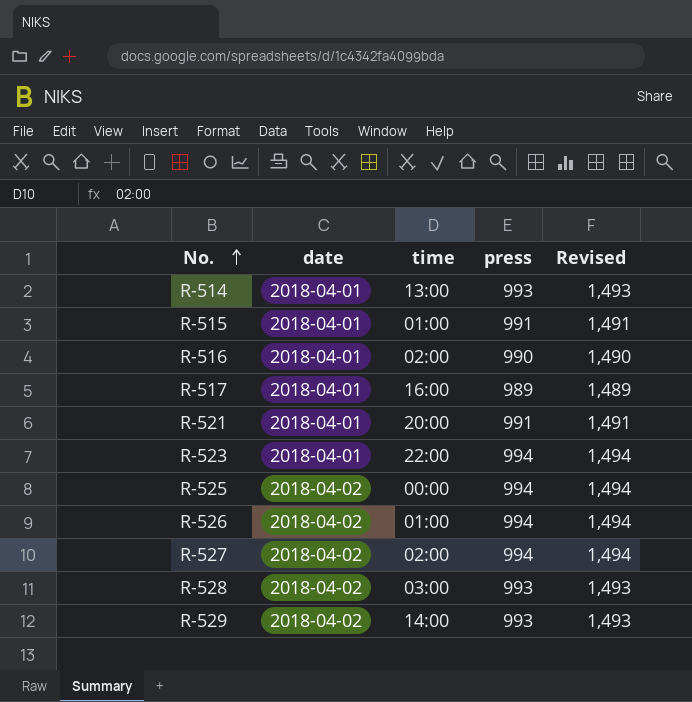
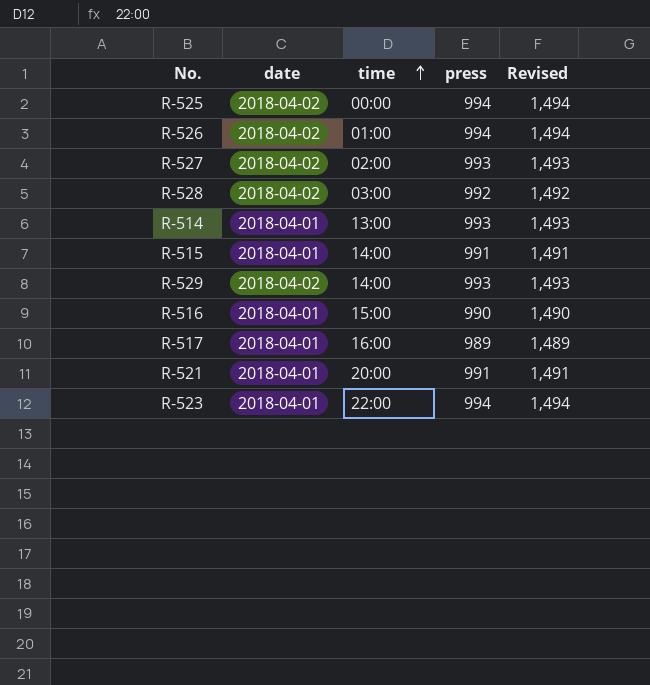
row order: No. ascending -> time ascending
R-527 | press: 994 -> 993
R-527 | Revised: 1,494 -> 1,493
R-528 | press: 993 -> 992
R-528 | Revised: 1,493 -> 1,492
R-515 | time: 01:00 -> 14:00
R-516 | time: 02:00 -> 15:00

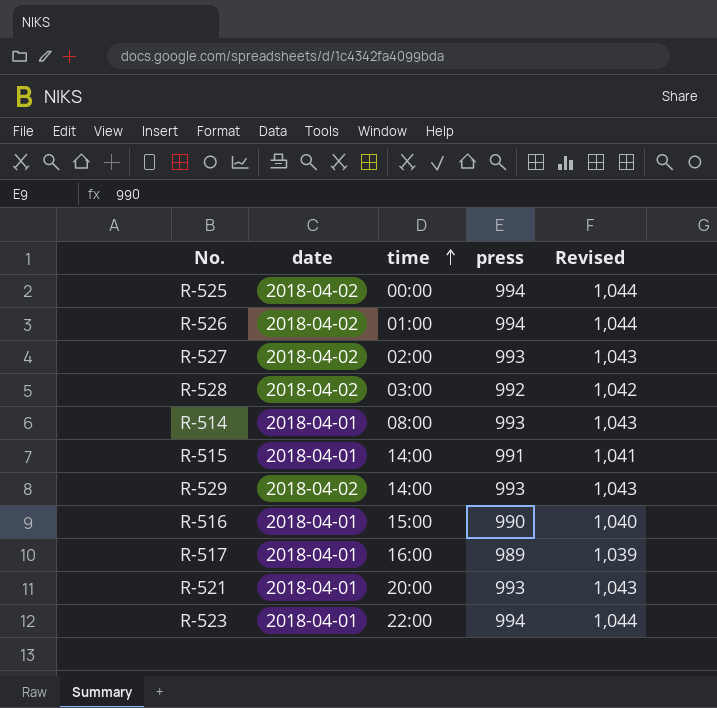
column Revised | formula: [press] + 500 -> [press] + 50
R-514 | time: 13:00 -> 08:00
R-521 | press: 991 -> 993

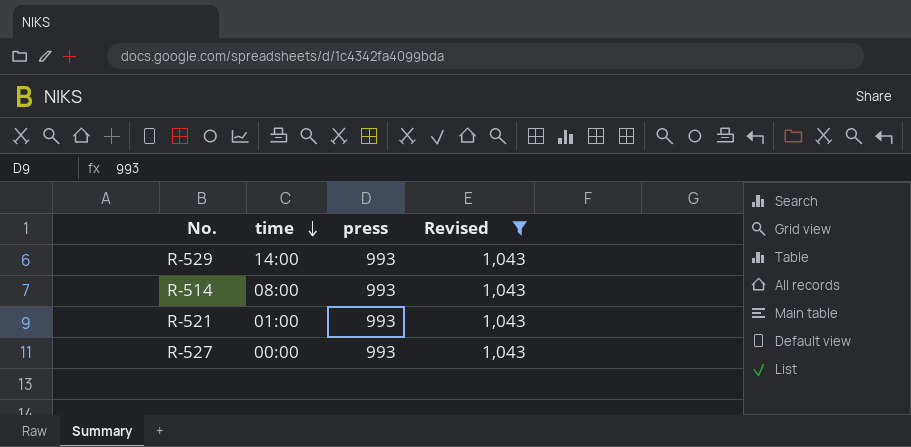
filter: none -> Revised = 1,043
row order: time ascending -> time descending
column date | position: 2 -> none
R-521 | time: 20:00 -> 01:00
R-527 | time: 02:00 -> 00:00

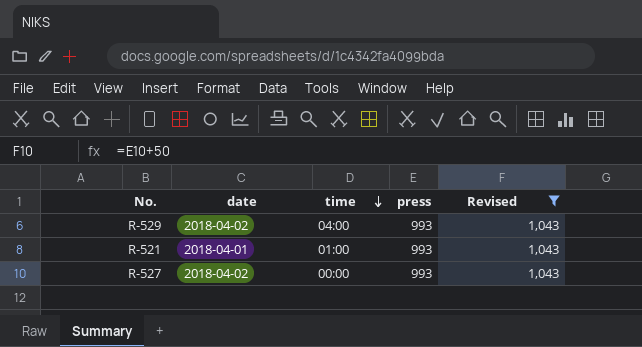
column date | position: none -> 2
row R-514: 08:00 | 993 | 1,043 -> none
R-529 | time: 14:00 -> 04:00

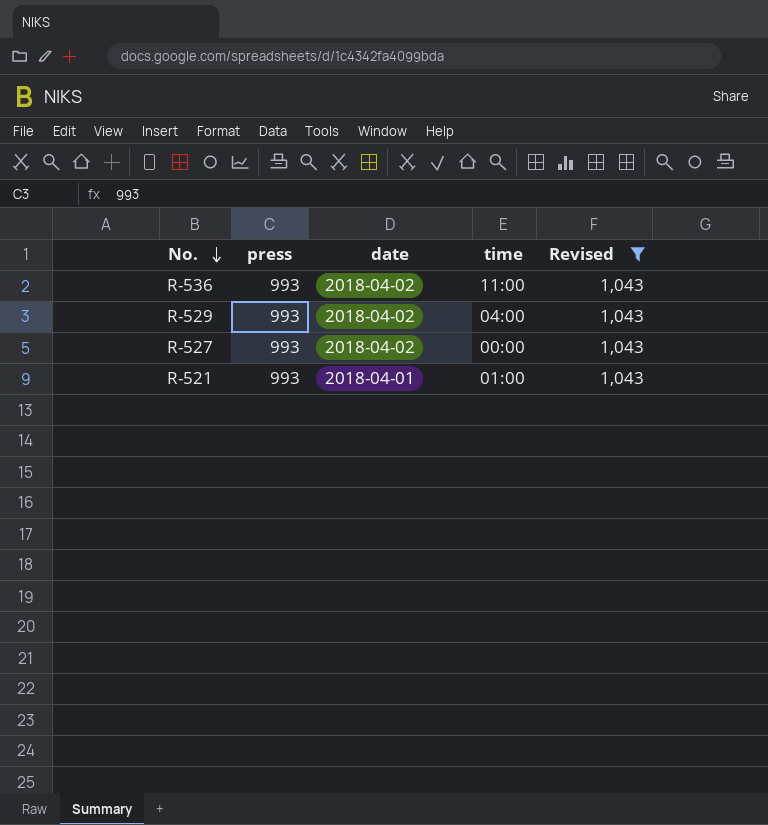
row order: time descending -> No. descending
column press | position: 4 -> 2
row R-536: none -> 993 | 2018-04-02 | 11:00 | 1,043

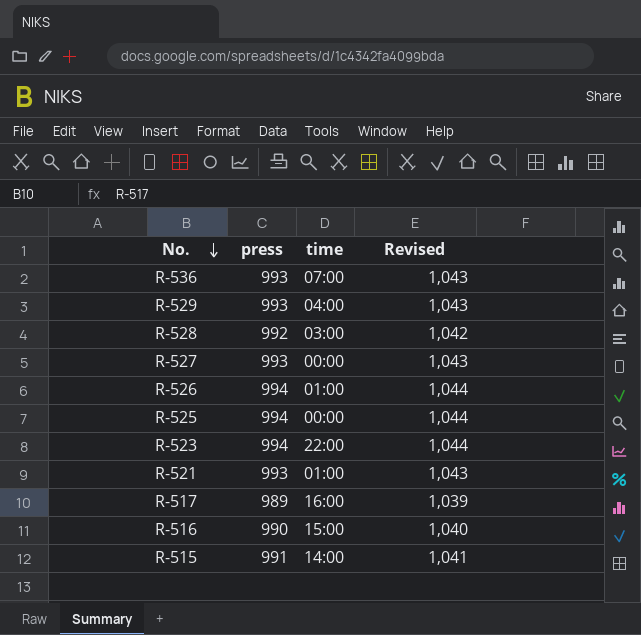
filter: Revised = 1,043 -> none
column date | position: 3 -> none
R-536 | time: 11:00 -> 07:00

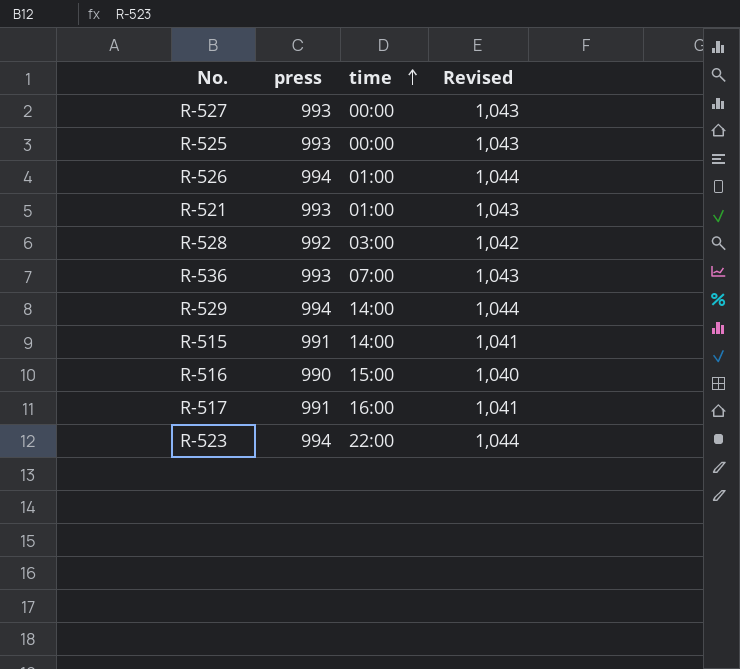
row order: No. descending -> time ascending
R-525 | press: 994 -> 993
R-525 | Revised: 1,044 -> 1,043
R-529 | press: 993 -> 994
R-529 | time: 04:00 -> 14:00
R-529 | Revised: 1,043 -> 1,044
R-517 | press: 989 -> 991
R-517 | Revised: 1,039 -> 1,041

